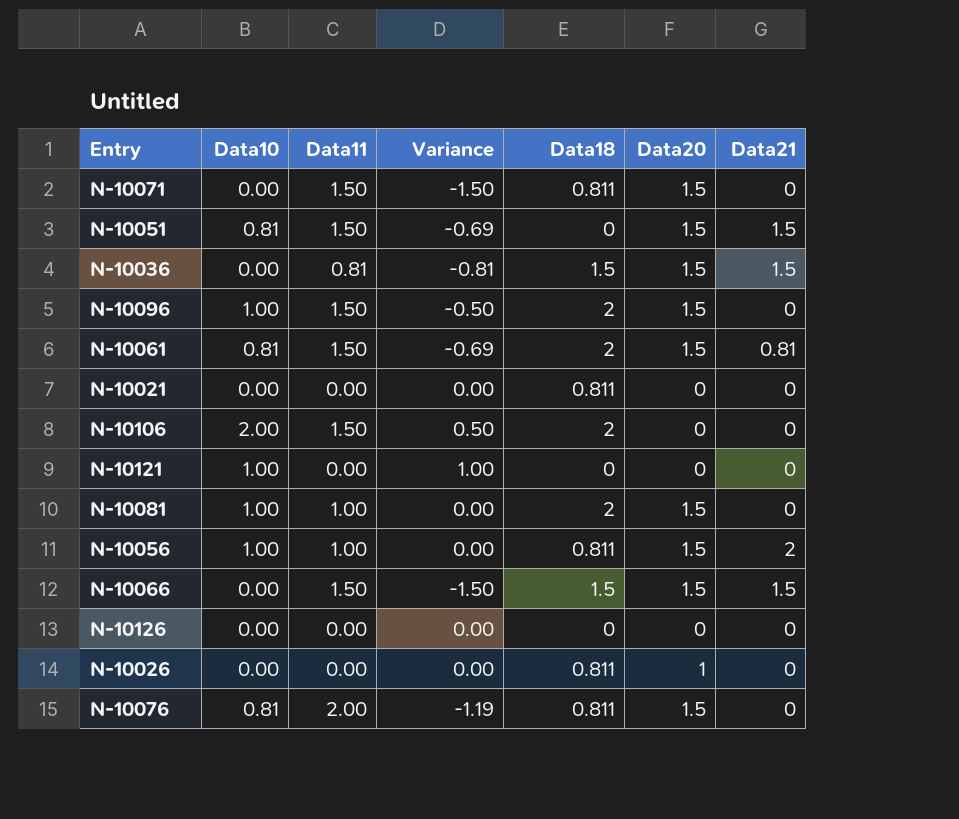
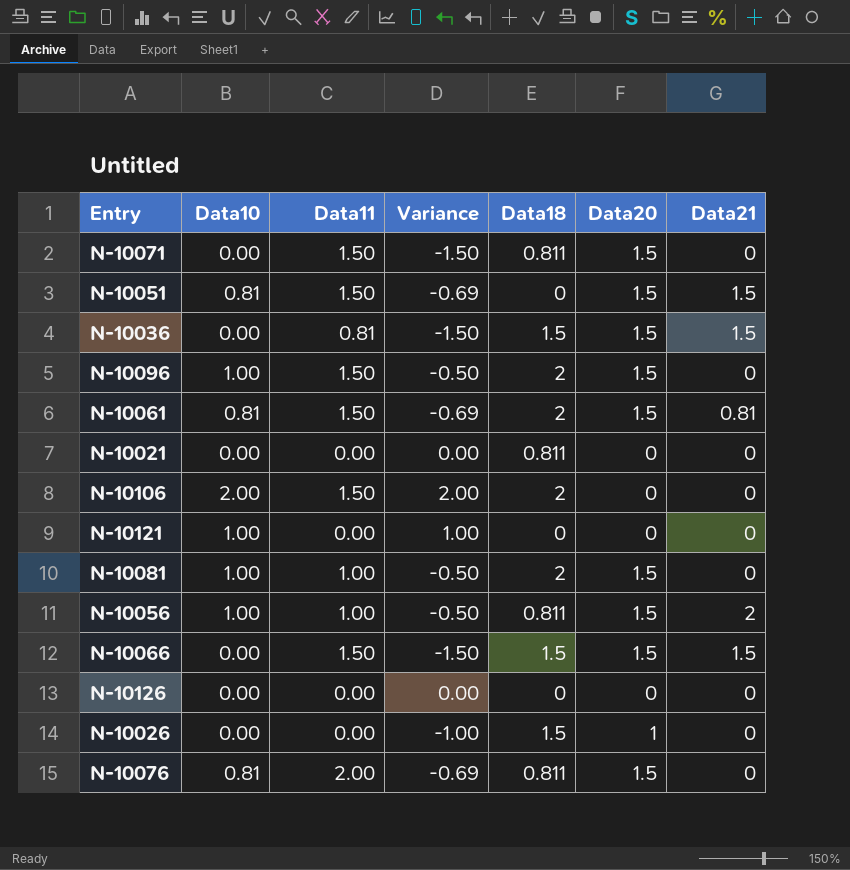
column Variance | formula: [Data10] - [Data11] -> [Data10] - [Data20]
N-10026 | Data18: 0.811 -> 1.5

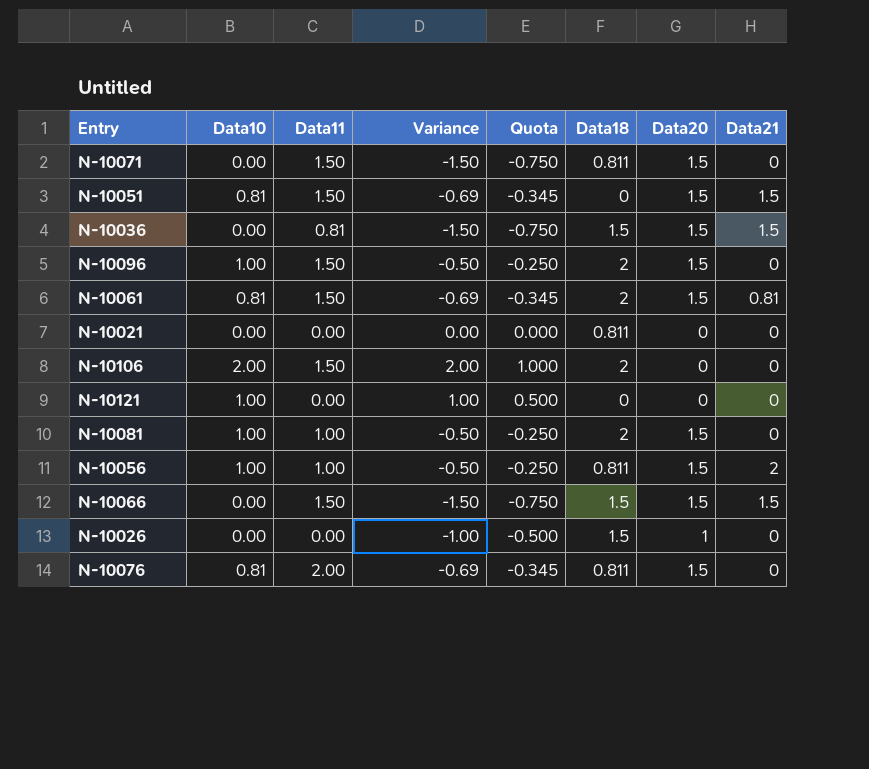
column Quota | formula: none -> [Variance] * 0.5
row N-10126: 0.00 | 0.00 | 0.00 | 0 | 0 | 0 -> none

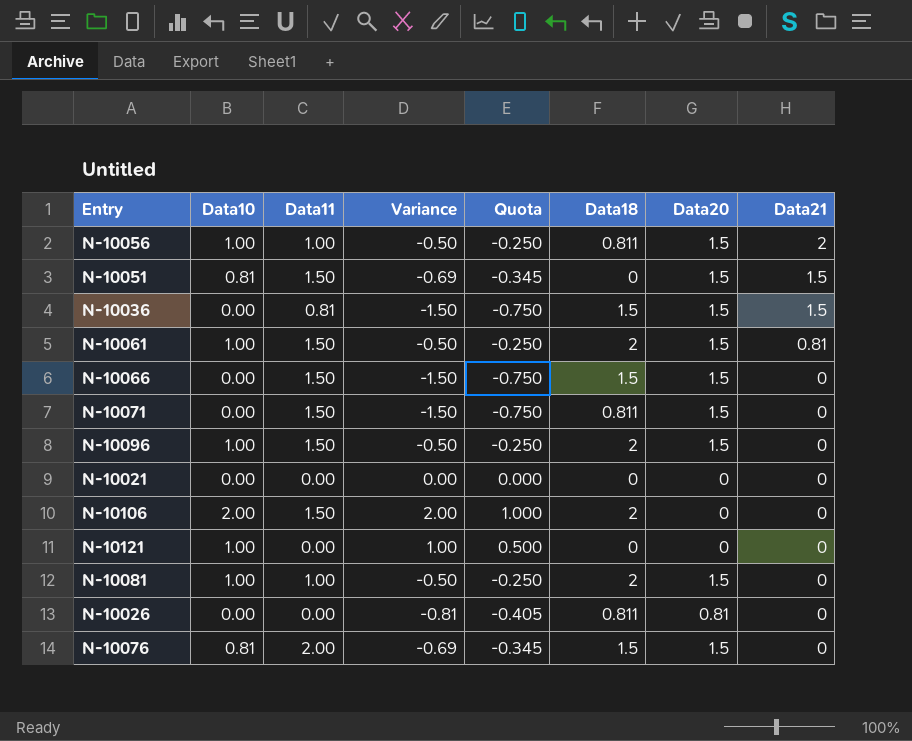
row order: none -> Data21 descending
N-10061 | Data10: 0.81 -> 1.00
N-10061 | Variance: -0.69 -> -0.50
N-10061 | Quota: -0.345 -> -0.250
N-10066 | Data21: 1.5 -> 0
N-10021 | Data18: 0.811 -> 0
N-10026 | Variance: -1.00 -> -0.81
N-10026 | Quota: -0.500 -> -0.405
N-10026 | Data18: 1.5 -> 0.811
N-10026 | Data20: 1 -> 0.81
N-10076 | Data18: 0.811 -> 1.5

